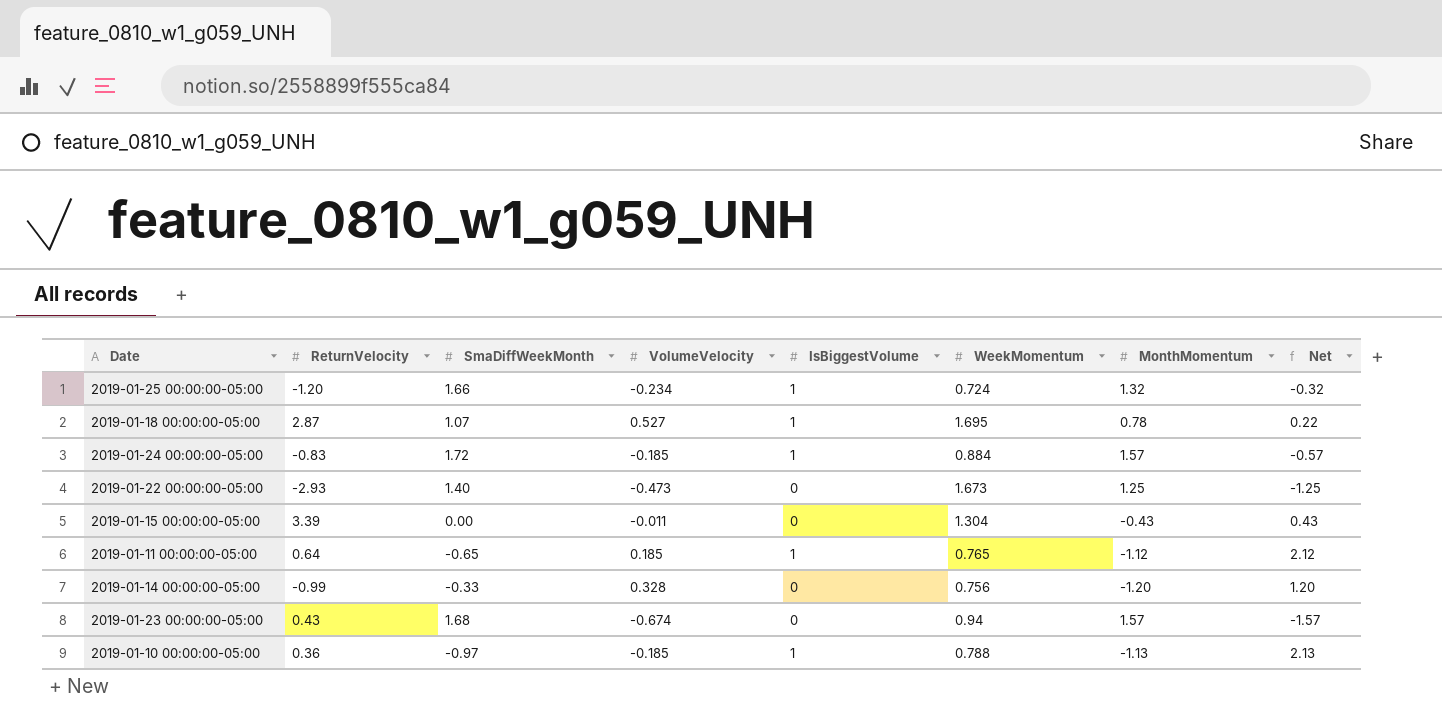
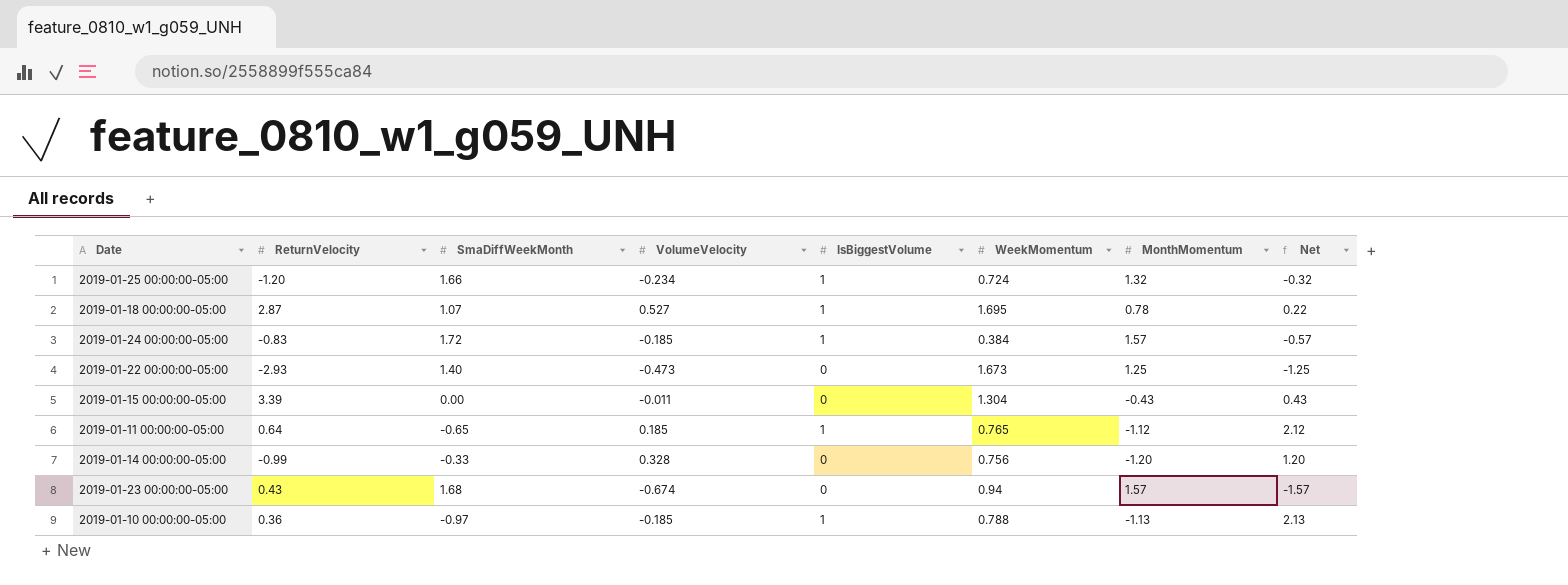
2019-01-24 00:00:00-05:00 | WeekMomentum: 0.884 -> 0.384

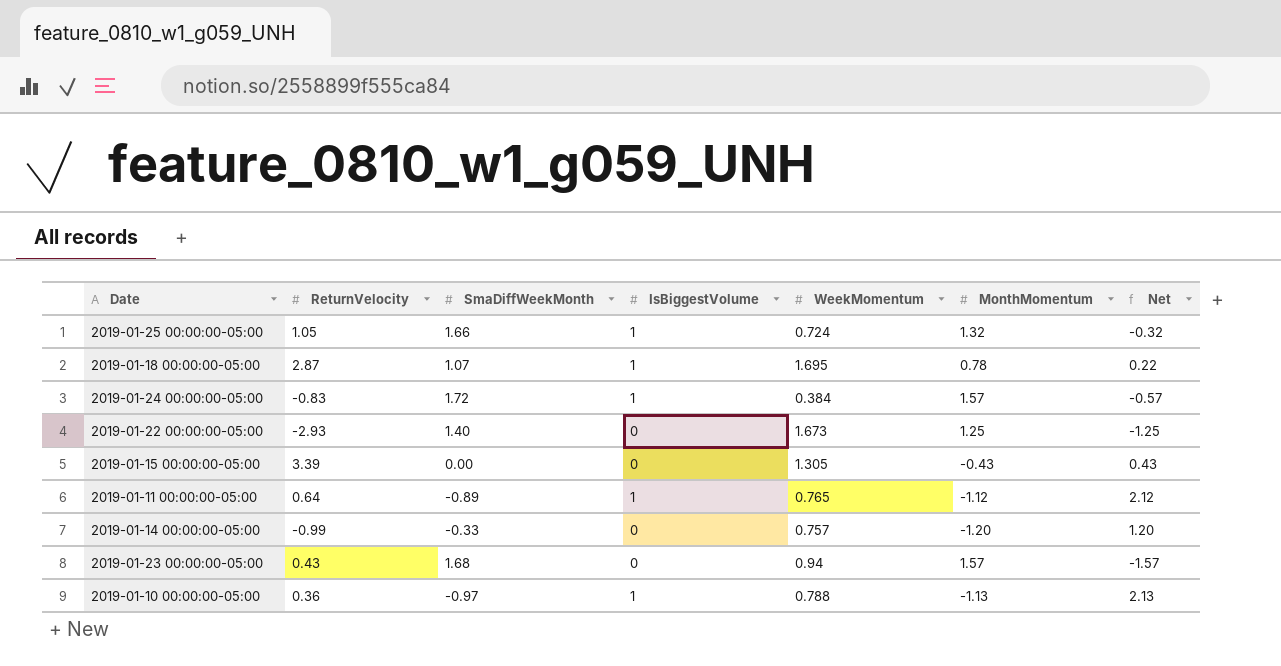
column VolumeVelocity | position: 4 -> none
2019-01-25 00:00:00-05:00 | ReturnVelocity: -1.20 -> 1.05
2019-01-15 00:00:00-05:00 | WeekMomentum: 1.304 -> 1.305
2019-01-11 00:00:00-05:00 | SmaDiffWeekMonth: -0.65 -> -0.89
2019-01-14 00:00:00-05:00 | WeekMomentum: 0.756 -> 0.757

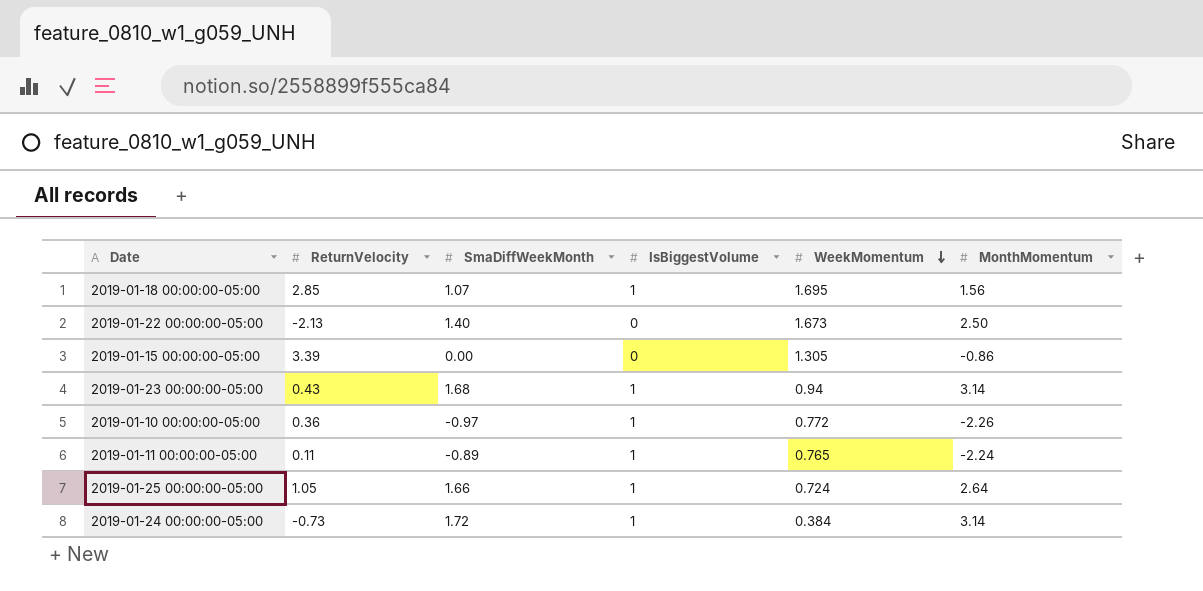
row order: none -> WeekMomentum descending
column Net | formula: [IsBiggestVolume] - [MonthMomentum] -> none
row 2019-01-14 00:00:00-05:00: -0.99 | -0.33 | 0 | 0.757 | -1.20 | 1.20 -> none
2019-01-18 00:00:00-05:00 | ReturnVelocity: 2.87 -> 2.85
2019-01-18 00:00:00-05:00 | MonthMomentum: 0.78 -> 1.56
2019-01-22 00:00:00-05:00 | ReturnVelocity: -2.93 -> -2.13
2019-01-22 00:00:00-05:00 | MonthMomentum: 1.25 -> 2.50
2019-01-15 00:00:00-05:00 | MonthMomentum: -0.43 -> -0.86
2019-01-23 00:00:00-05:00 | IsBiggestVolume: 0 -> 1
2019-01-23 00:00:00-05:00 | MonthMomentum: 1.57 -> 3.14
2019-01-10 00:00:00-05:00 | WeekMomentum: 0.788 -> 0.772
2019-01-10 00:00:00-05:00 | MonthMomentum: -1.13 -> -2.26
2019-01-11 00:00:00-05:00 | ReturnVelocity: 0.64 -> 0.11
2019-01-11 00:00:00-05:00 | MonthMomentum: -1.12 -> -2.24
2019-01-25 00:00:00-05:00 | MonthMomentum: 1.32 -> 2.64
2019-01-24 00:00:00-05:00 | ReturnVelocity: -0.83 -> -0.73
2019-01-24 00:00:00-05:00 | MonthMomentum: 1.57 -> 3.14

